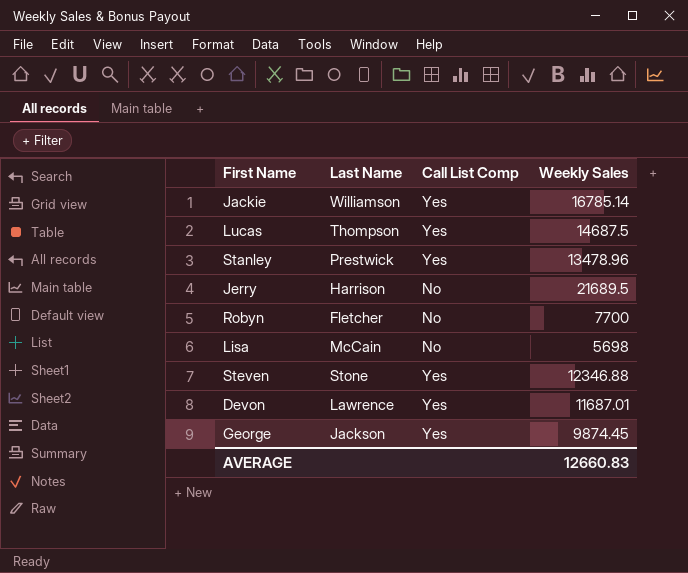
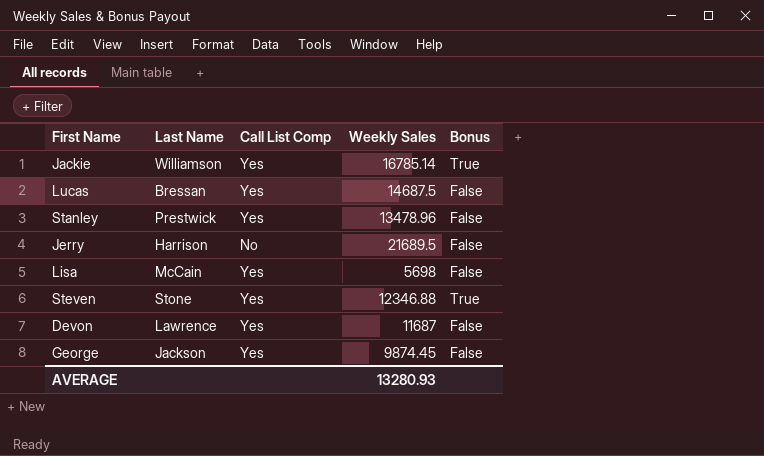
column Bonus | position: none -> 5
row Robyn: Fletcher | No | 7700 -> none
Lucas | Last Name: Thompson -> Bressan
Lisa | Call List Comp: No -> Yes
Devon | Weekly Sales: 11687.01 -> 11687
AVERAGE | Weekly Sales: 12660.83 -> 13280.93

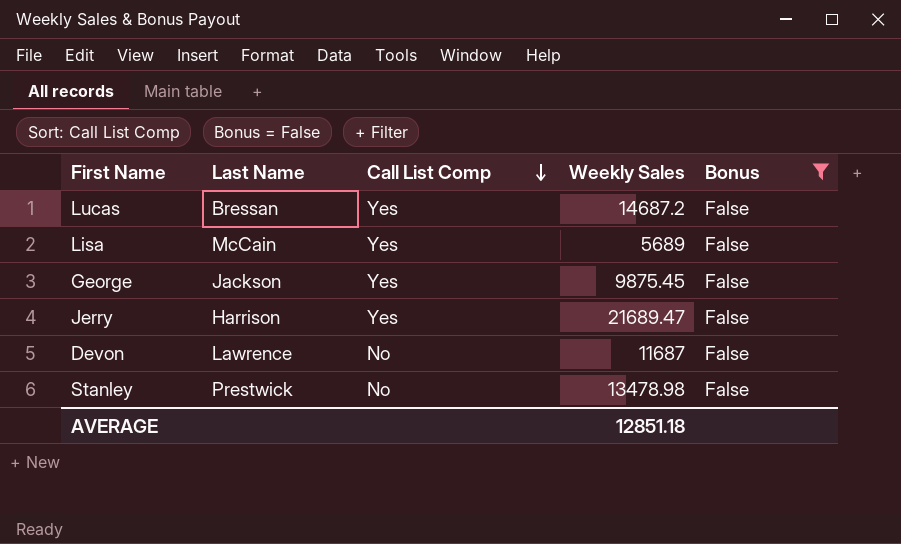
filter: none -> Bonus = False
row order: none -> Call List Comp descending
Lucas | Weekly Sales: 14687.5 -> 14687.2
Lisa | Weekly Sales: 5698 -> 5689
George | Weekly Sales: 9874.45 -> 9875.45
Jerry | Call List Comp: No -> Yes
Jerry | Weekly Sales: 21689.5 -> 21689.47
Devon | Call List Comp: Yes -> No
Stanley | Call List Comp: Yes -> No
Stanley | Weekly Sales: 13478.96 -> 13478.98
AVERAGE | Weekly Sales: 13280.93 -> 12851.18

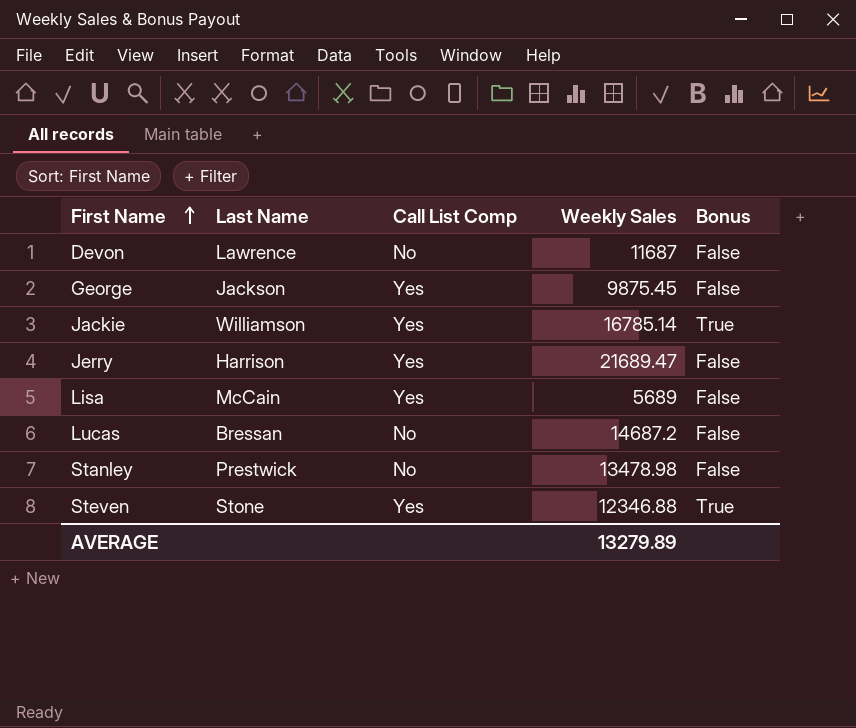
filter: Bonus = False -> none
row order: Call List Comp descending -> First Name ascending
Lucas | Call List Comp: Yes -> No
AVERAGE | Weekly Sales: 12851.18 -> 13279.89

